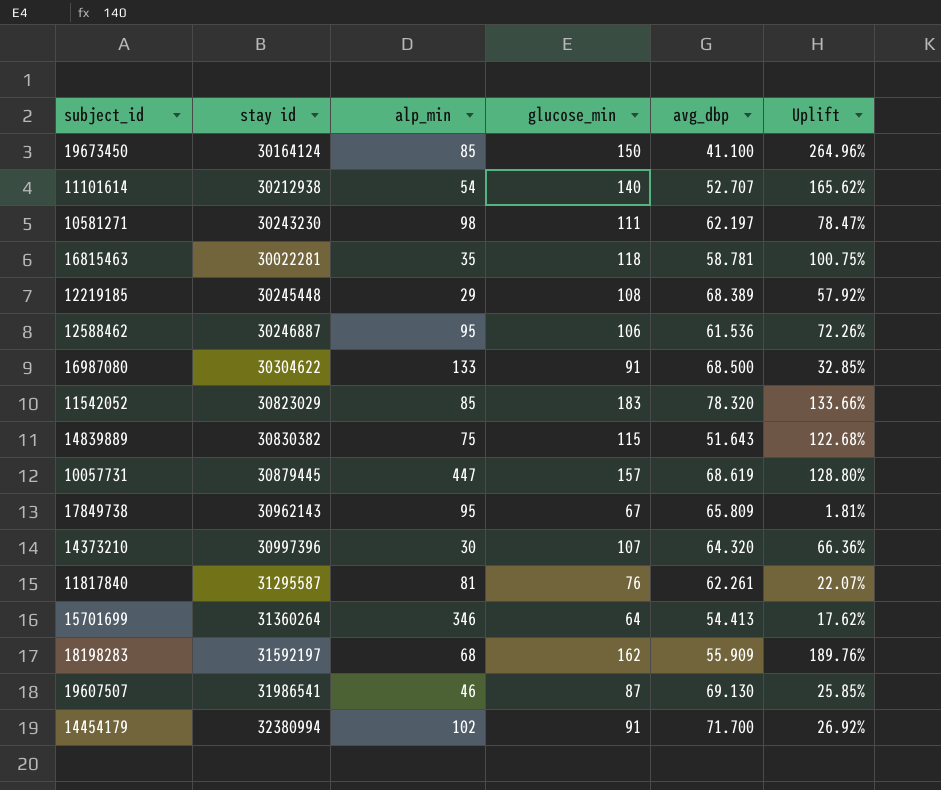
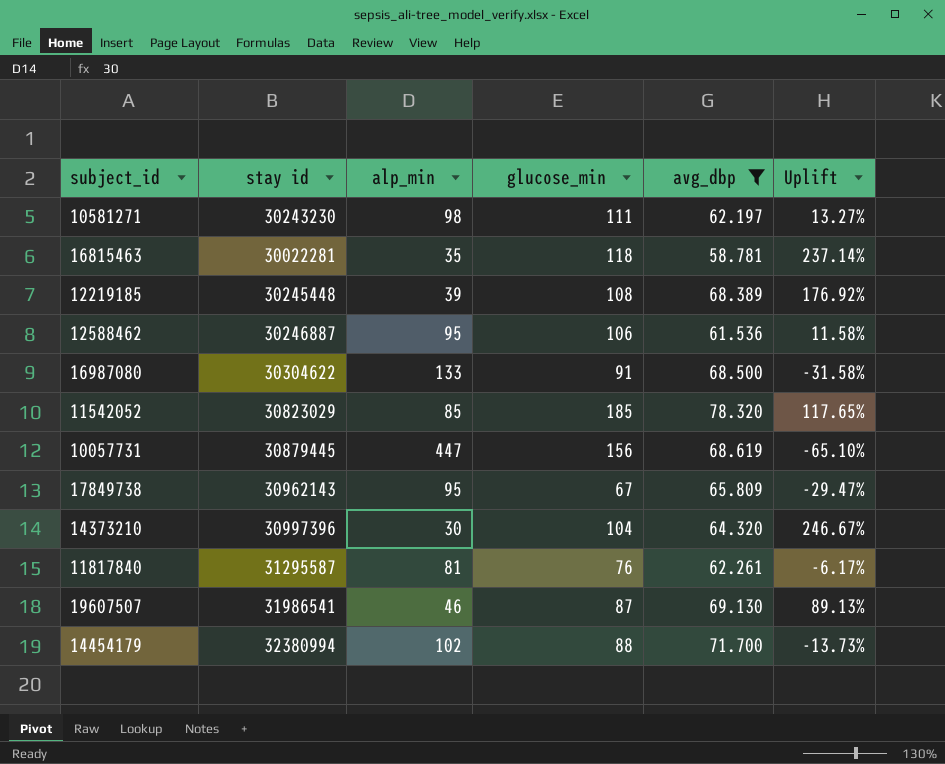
filter: none -> avg_dbp >= 58.781
column Uplift | formula: ([glucose_min] - [avg_dbp]) / [avg_dbp] -> ([glucose_min] - [alp_min]) / [alp_min]
12219185 | alp_min: 29 -> 39
11542052 | glucose_min: 183 -> 185
10057731 | glucose_min: 157 -> 156
14373210 | glucose_min: 107 -> 104
14454179 | glucose_min: 91 -> 88

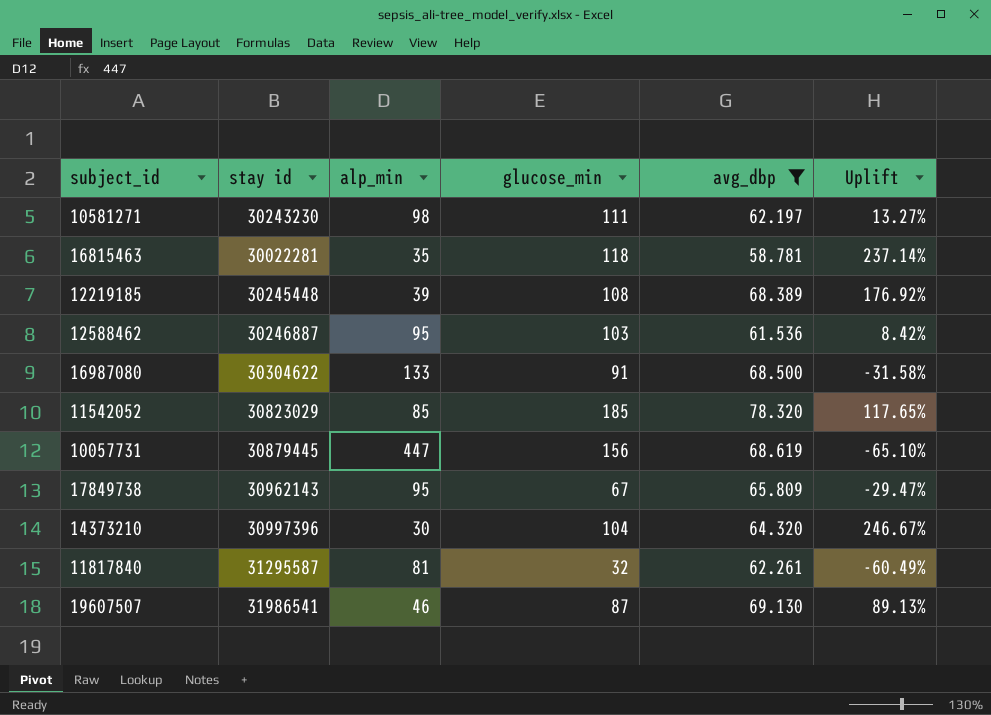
row 14454179: 32380994 | 102 | 88 | 71.700 | -13.73% -> none
12588462 | glucose_min: 106 -> 103
12588462 | Uplift: 11.58% -> 8.42%
11817840 | glucose_min: 76 -> 32
11817840 | Uplift: -6.17% -> -60.49%

